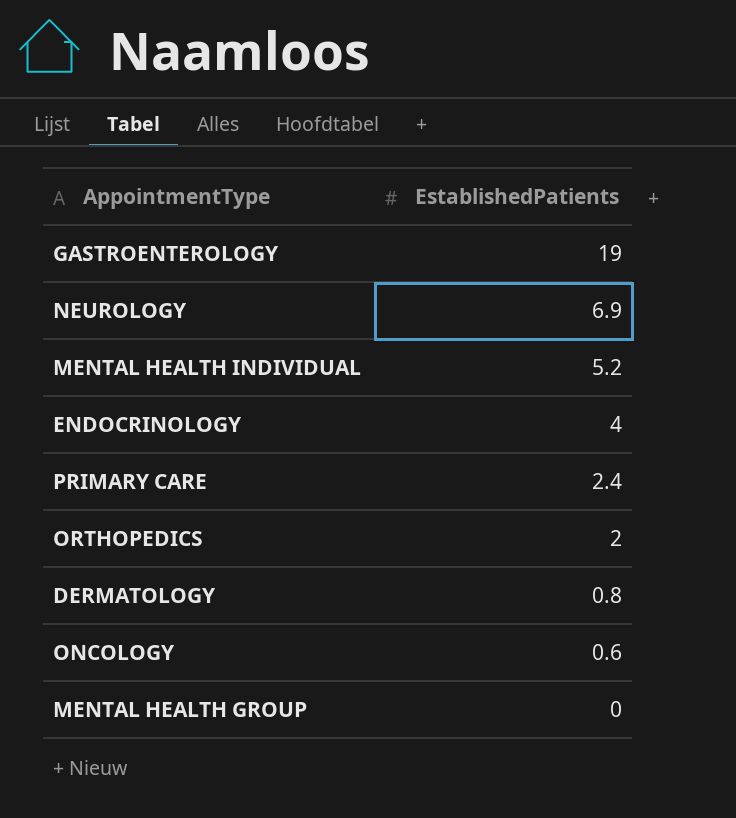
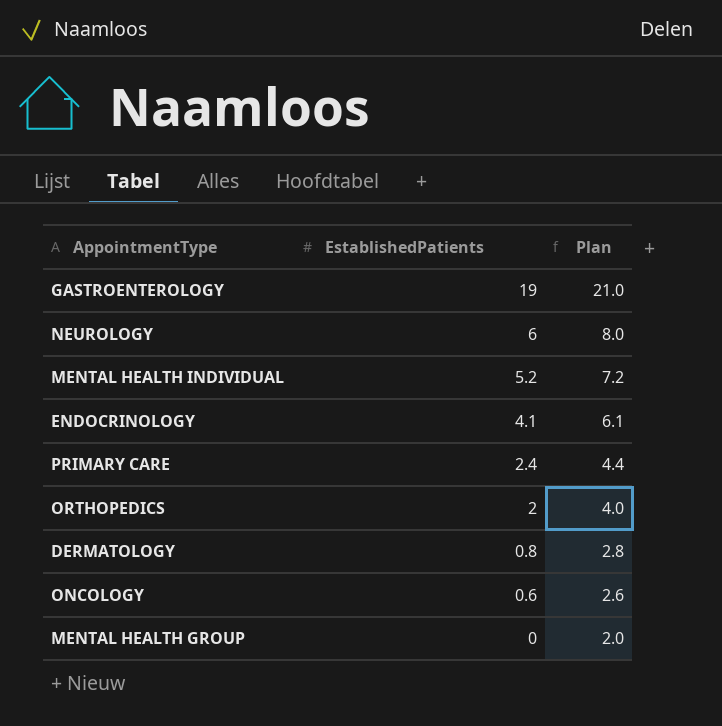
column Plan | formula: none -> [EstablishedPatients] + 2
NEUROLOGY | EstablishedPatients: 6.9 -> 6
ENDOCRINOLOGY | EstablishedPatients: 4 -> 4.1

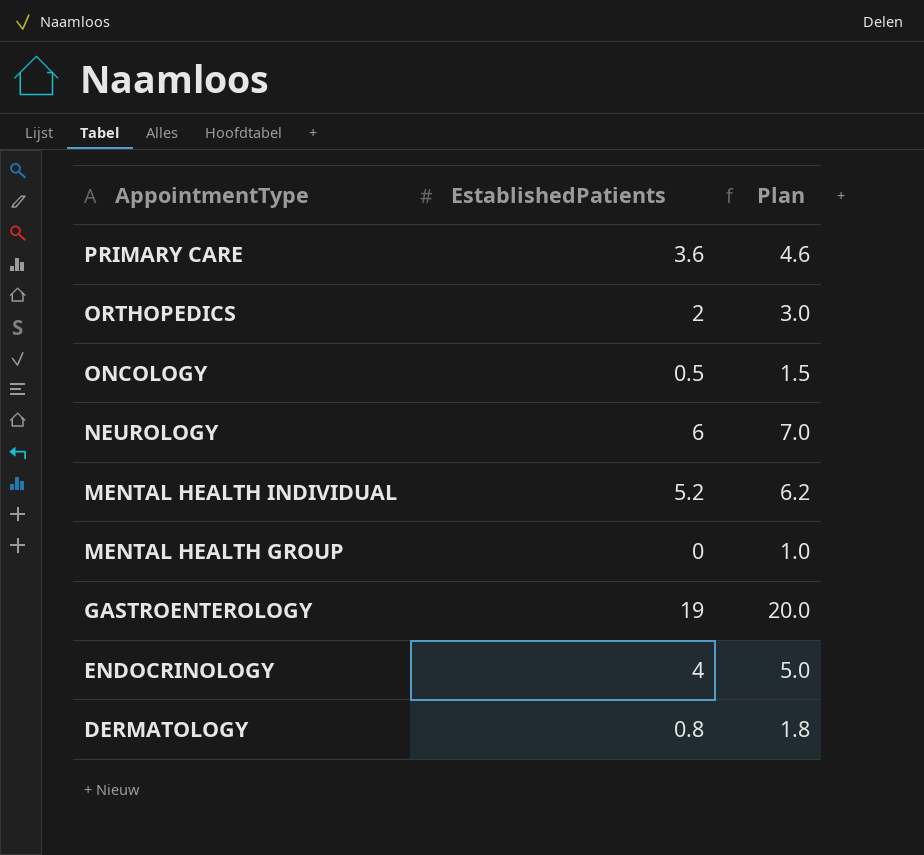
row order: EstablishedPatients descending -> AppointmentType descending
column Plan | formula: [EstablishedPatients] + 2 -> [EstablishedPatients] + 1
PRIMARY CARE | EstablishedPatients: 2.4 -> 3.6
ONCOLOGY | EstablishedPatients: 0.6 -> 0.5
ENDOCRINOLOGY | EstablishedPatients: 4.1 -> 4

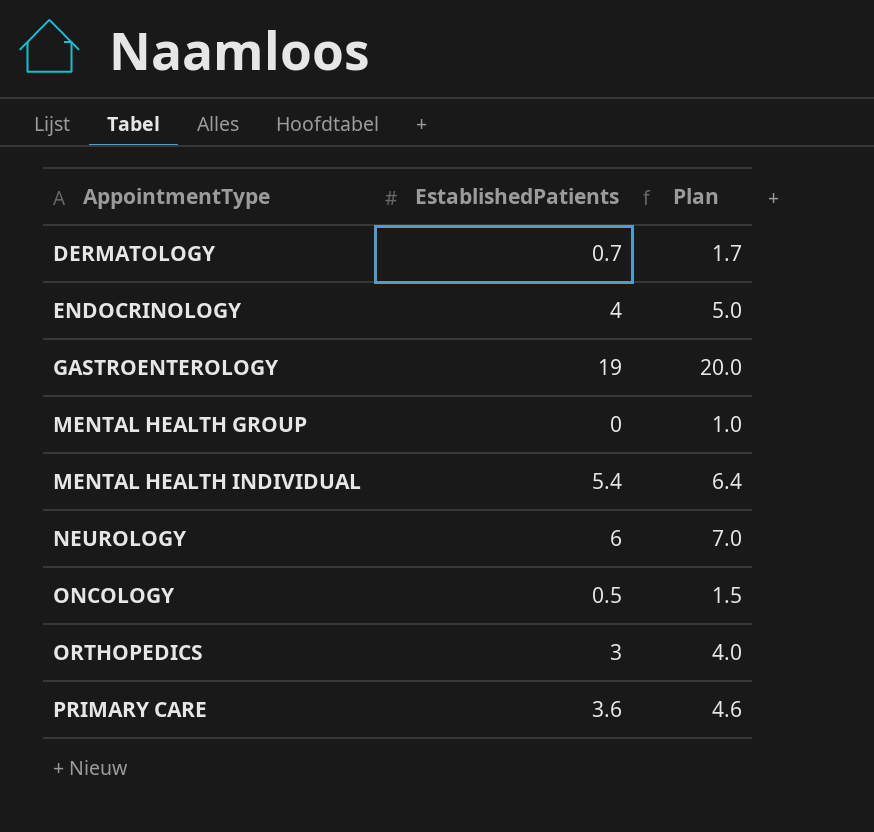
row order: AppointmentType descending -> AppointmentType ascending
DERMATOLOGY | EstablishedPatients: 0.8 -> 0.7
DERMATOLOGY | Plan: 1.8 -> 1.7
MENTAL HEALTH INDIVIDUAL | EstablishedPatients: 5.2 -> 5.4
MENTAL HEALTH INDIVIDUAL | Plan: 6.2 -> 6.4
ORTHOPEDICS | EstablishedPatients: 2 -> 3
ORTHOPEDICS | Plan: 3.0 -> 4.0

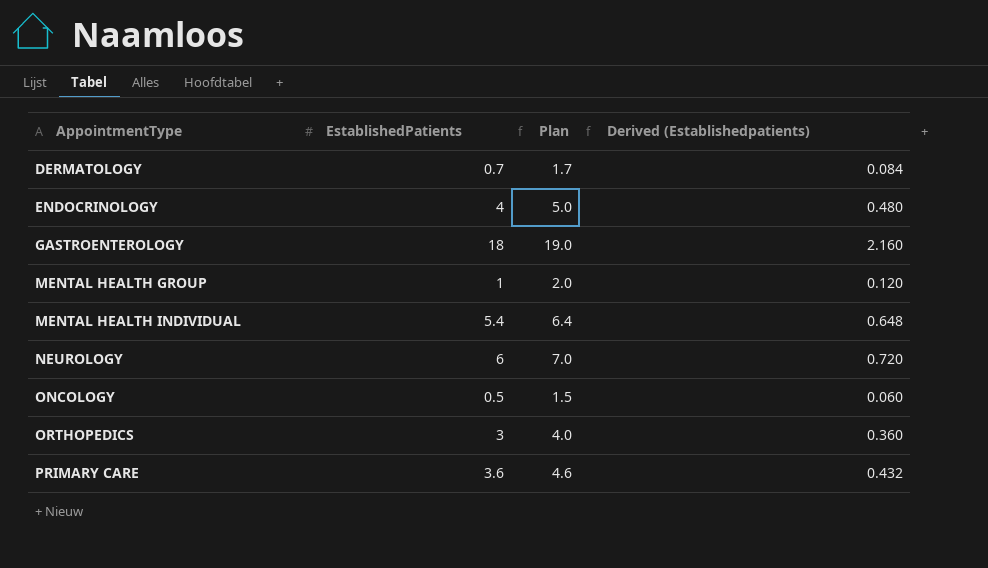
column Derived (Establishedpatients) | formula: none -> [EstablishedPatients] * 0.12
GASTROENTEROLOGY | EstablishedPatients: 19 -> 18
GASTROENTEROLOGY | Plan: 20.0 -> 19.0
MENTAL HEALTH GROUP | EstablishedPatients: 0 -> 1
MENTAL HEALTH GROUP | Plan: 1.0 -> 2.0

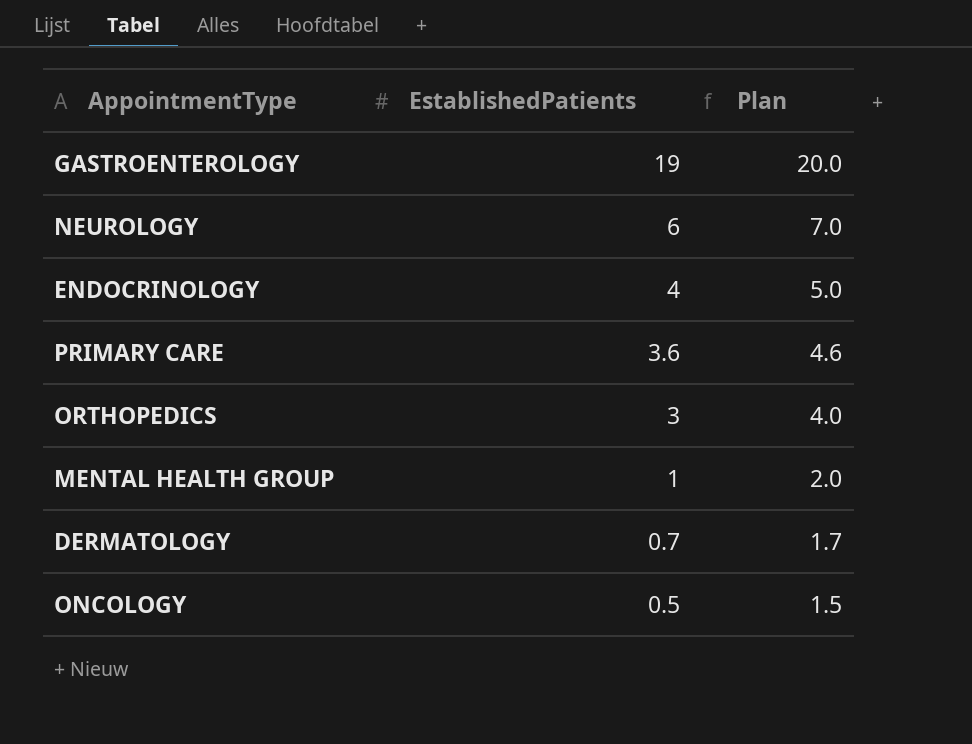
row order: AppointmentType ascending -> EstablishedPatients descending
column Derived (Establishedpatients) | formula: [EstablishedPatients] * 0.12 -> none
row MENTAL HEALTH INDIVIDUAL: 5.4 | 6.4 | 0.648 -> none
GASTROENTEROLOGY | EstablishedPatients: 18 -> 19
GASTROENTEROLOGY | Plan: 19.0 -> 20.0

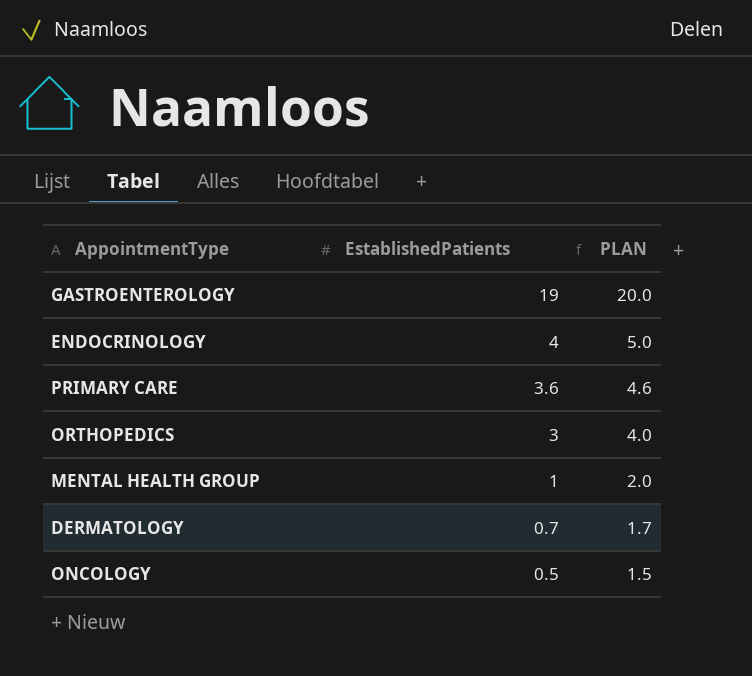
column name: Plan -> PLAN
row NEUROLOGY: 6 | 7.0 -> none

